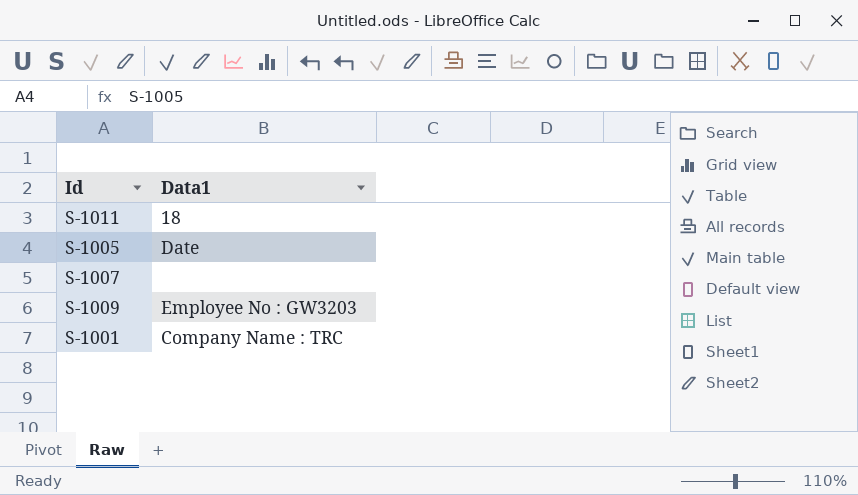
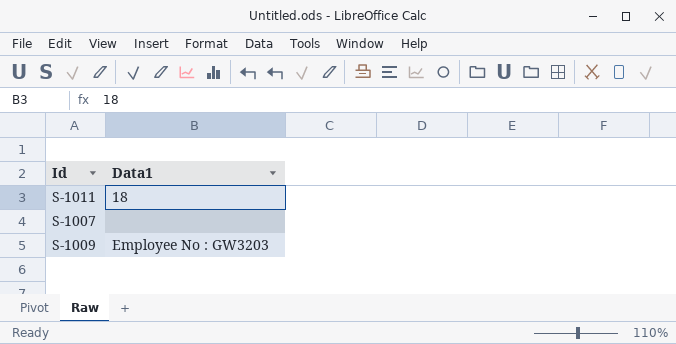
row S-1005: Date -> none
row S-1001: Company Name : TRC -> none

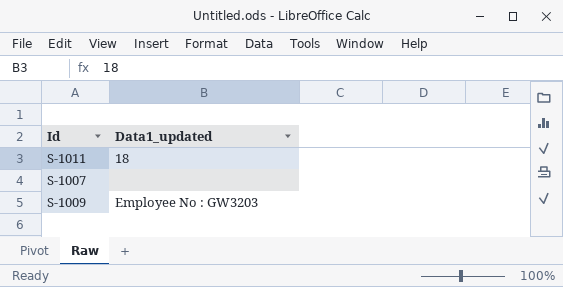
column name: Data1 -> Data1_updated

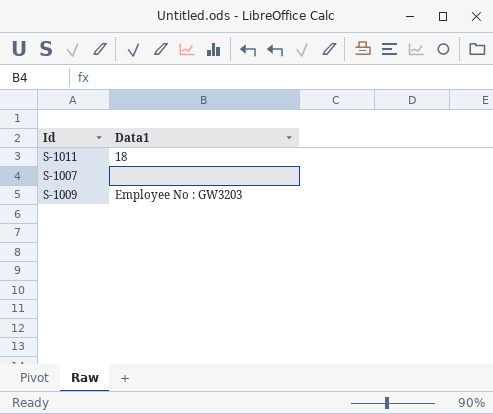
column name: Data1_updated -> Data1

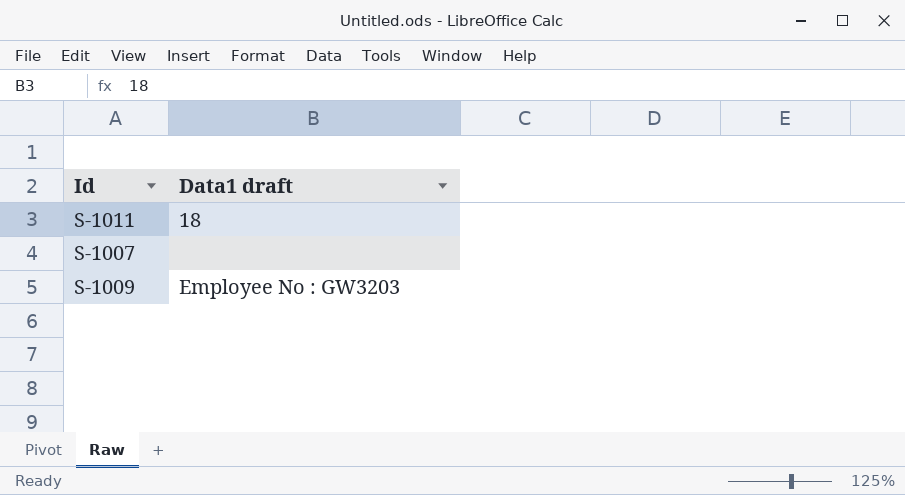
column name: Data1 -> Data1 draft

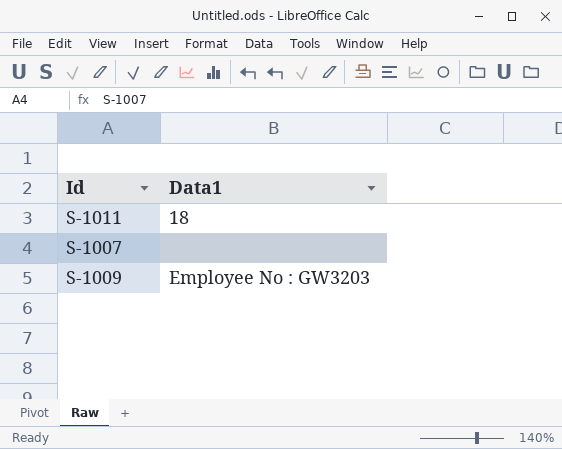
column name: Data1 draft -> Data1

